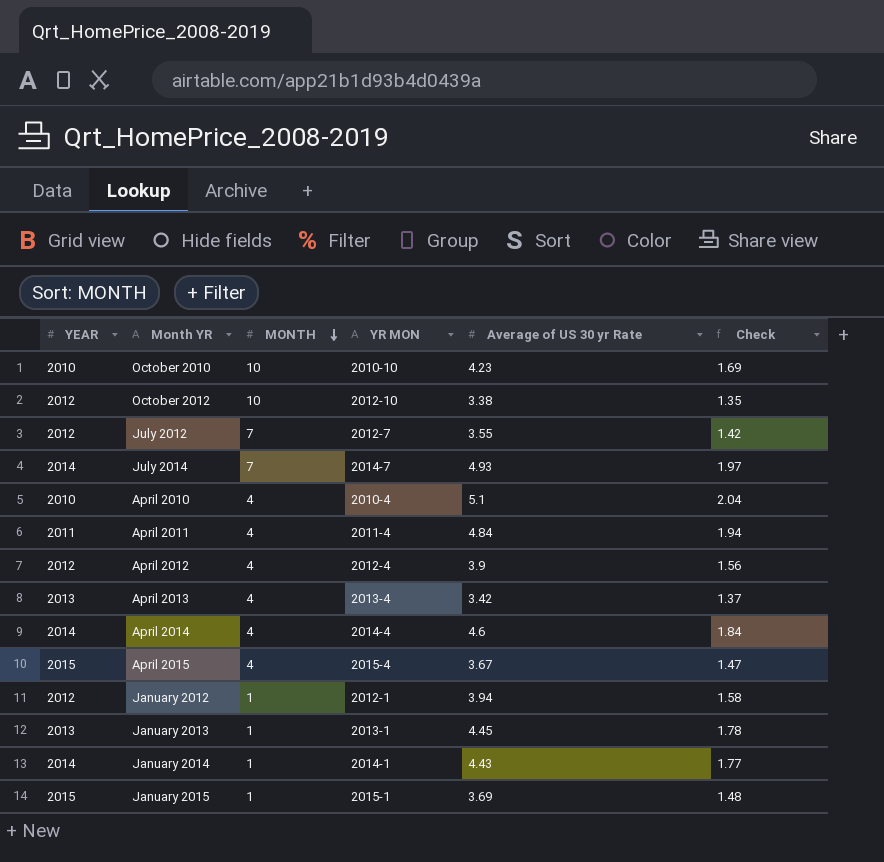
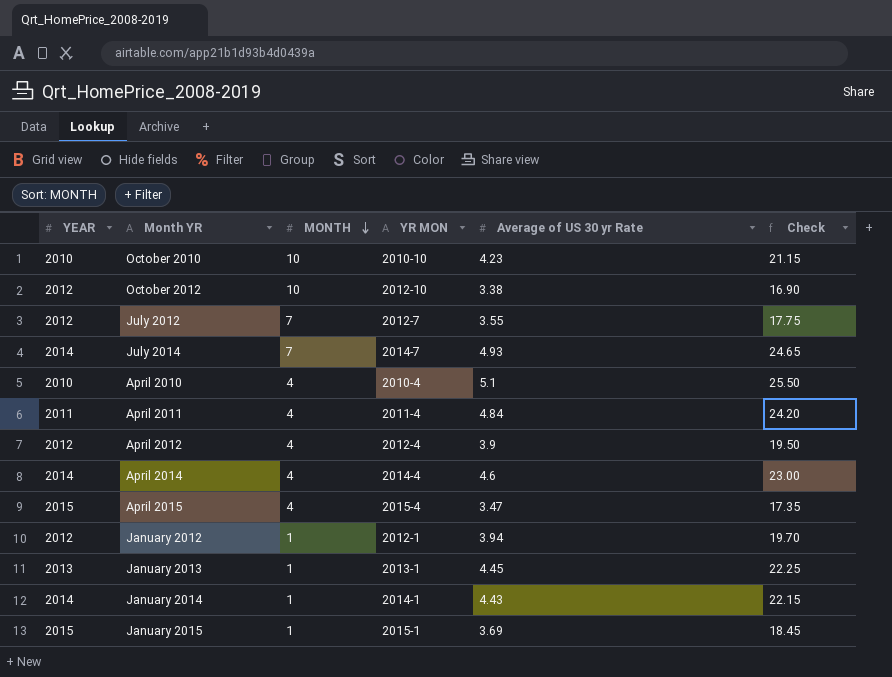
column Check | formula: [Average of US 30 yr Rate] * 0.4 -> [Average of US 30 yr Rate] * 5
row April 2013: 2013 | 4 | 2013-4 | 3.42 | 1.37 -> none
April 2015 | Average of US 30 yr Rate: 3.67 -> 3.47

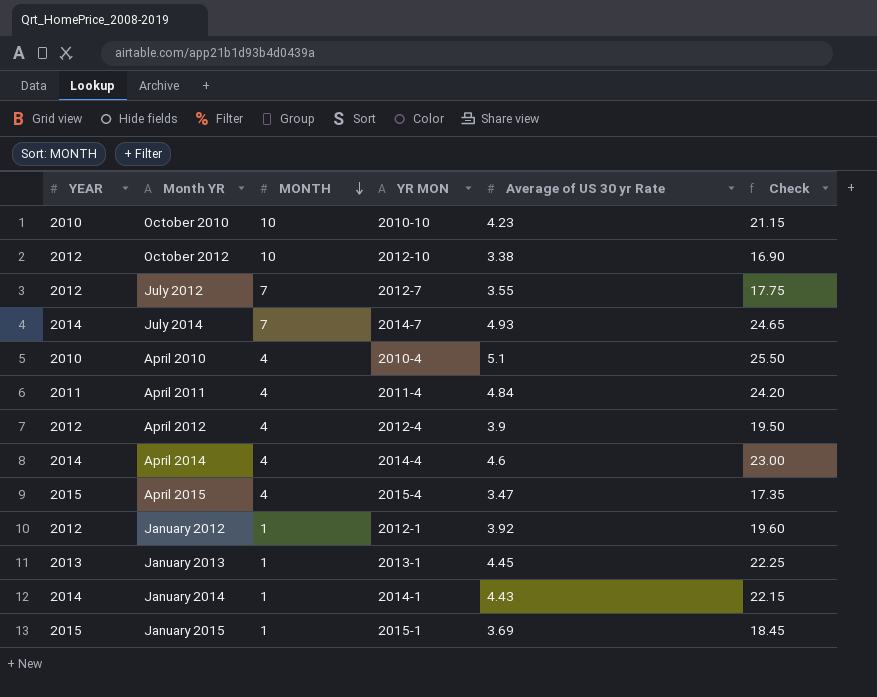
January 2012 | Average of US 30 yr Rate: 3.94 -> 3.92
January 2012 | Check: 19.70 -> 19.60

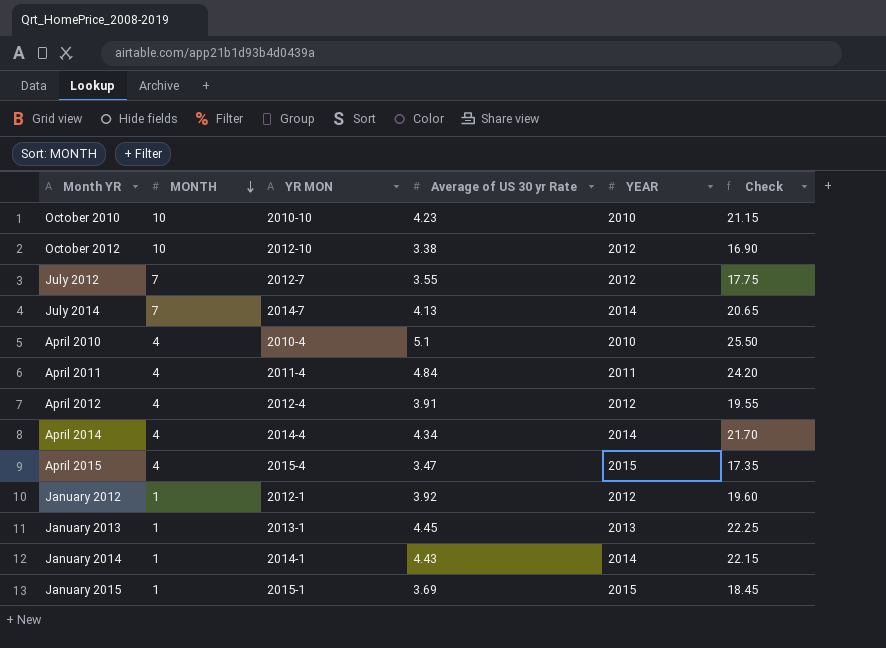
column YEAR | position: 1 -> 5
July 2014 | Average of US 30 yr Rate: 4.93 -> 4.13
July 2014 | Check: 24.65 -> 20.65
April 2012 | Average of US 30 yr Rate: 3.9 -> 3.91
April 2012 | Check: 19.50 -> 19.55
April 2014 | Average of US 30 yr Rate: 4.6 -> 4.34
April 2014 | Check: 23.00 -> 21.70

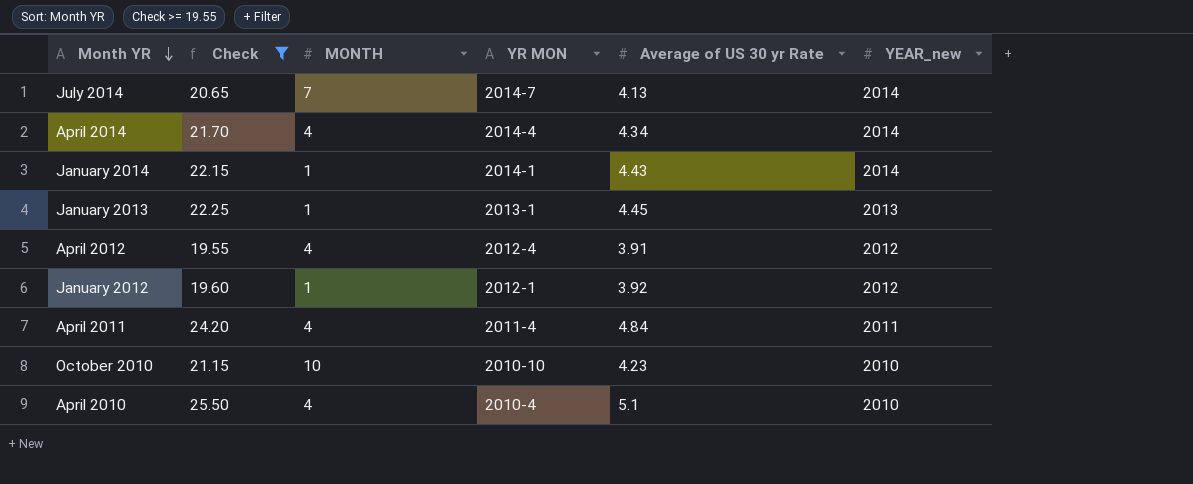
filter: none -> Check >= 19.55
row order: MONTH descending -> Month YR descending
column Check | position: 6 -> 2
column name: YEAR -> YEAR_new

